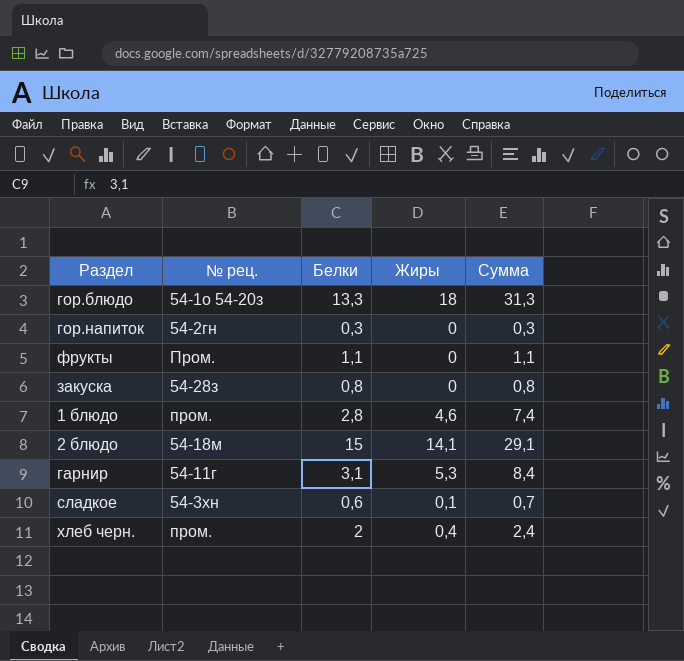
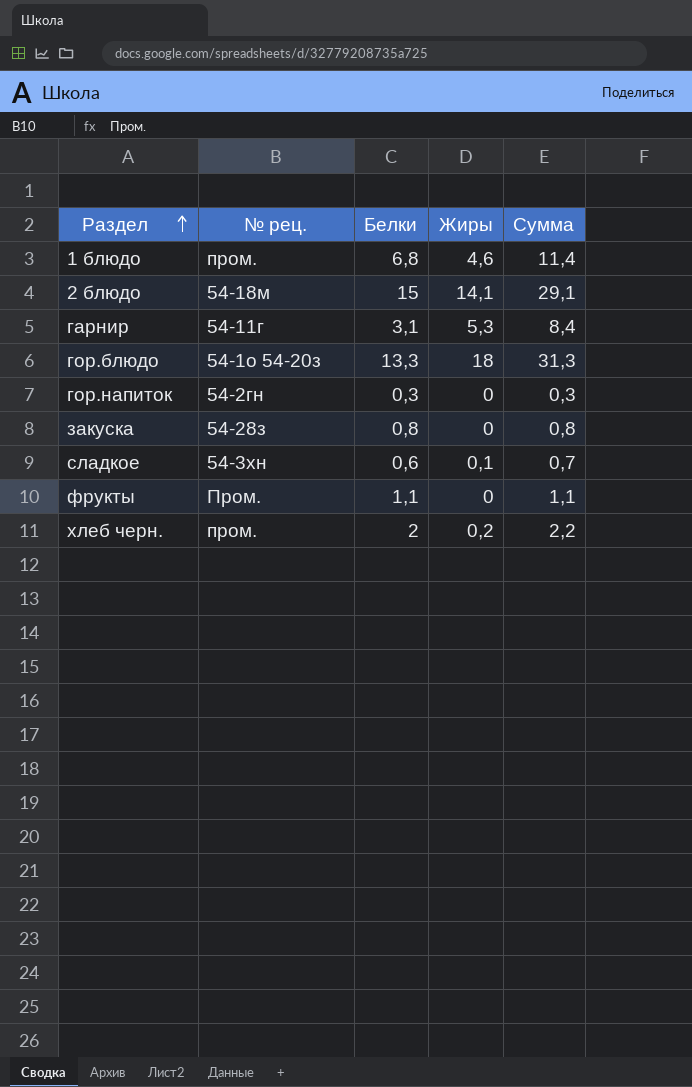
row order: none -> Раздел ascending
1 блюдо | Белки: 2,8 -> 6,8
1 блюдо | Сумма: 7,4 -> 11,4
хлеб черн. | Жиры: 0,4 -> 0,2
хлеб черн. | Сумма: 2,4 -> 2,2

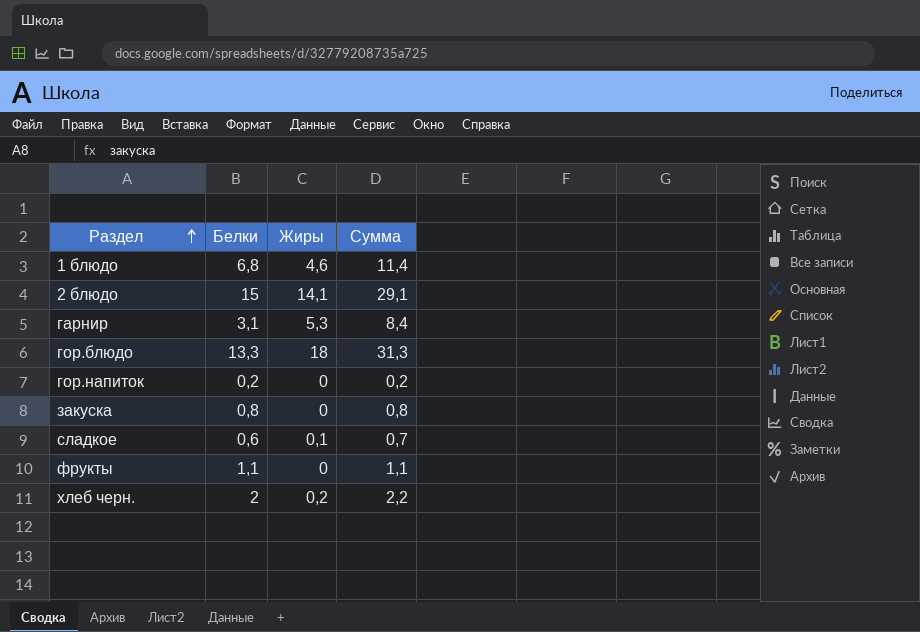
column № рец. | position: 2 -> none
гор.напиток | Белки: 0,3 -> 0,2
гор.напиток | Сумма: 0,3 -> 0,2

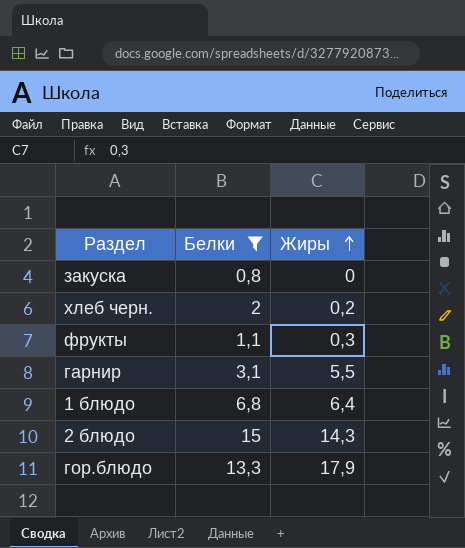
filter: none -> Белки >= 0,8
row order: Раздел ascending -> Жиры ascending
column Сумма | formula: [Белки] + [Жиры] -> none
фрукты | Жиры: 0 -> 0,3
гарнир | Жиры: 5,3 -> 5,5
1 блюдо | Жиры: 4,6 -> 6,4
2 блюдо | Жиры: 14,1 -> 14,3
гор.блюдо | Жиры: 18 -> 17,9

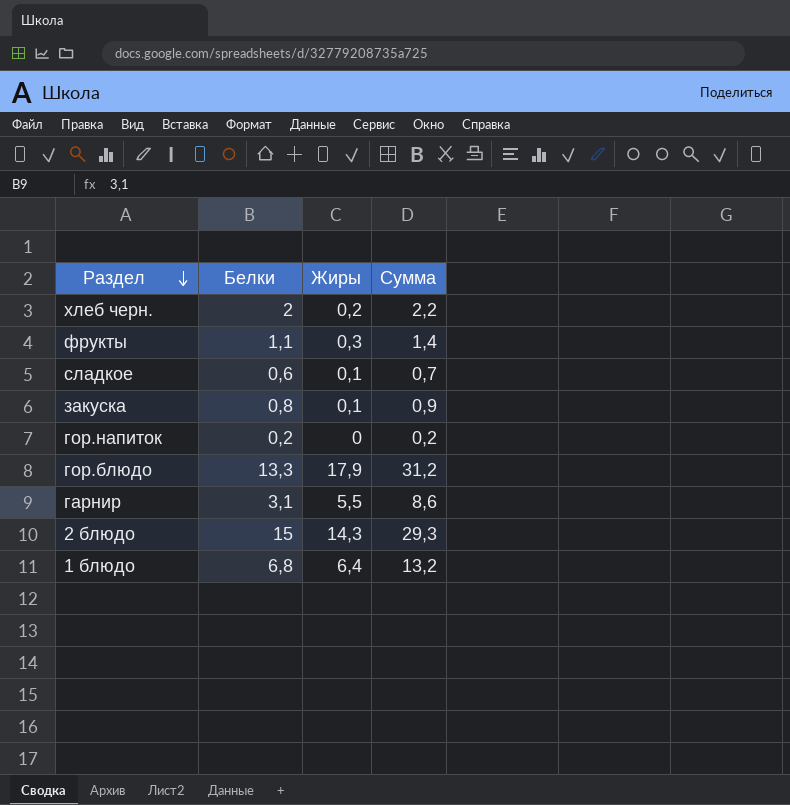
filter: Белки >= 0,8 -> none
row order: Жиры ascending -> Раздел descending
column Сумма | formula: none -> [Белки] + [Жиры]
закуска | Жиры: 0 -> 0,1

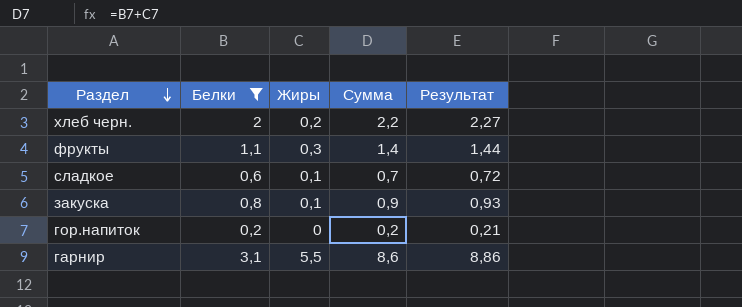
filter: none -> Белки <= 3,1
column Результат | formula: none -> [Сумма] * 1,03

